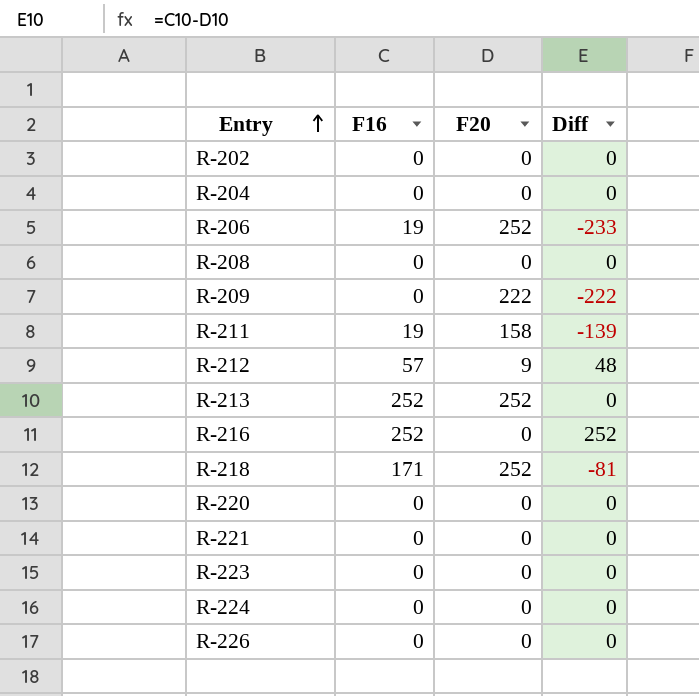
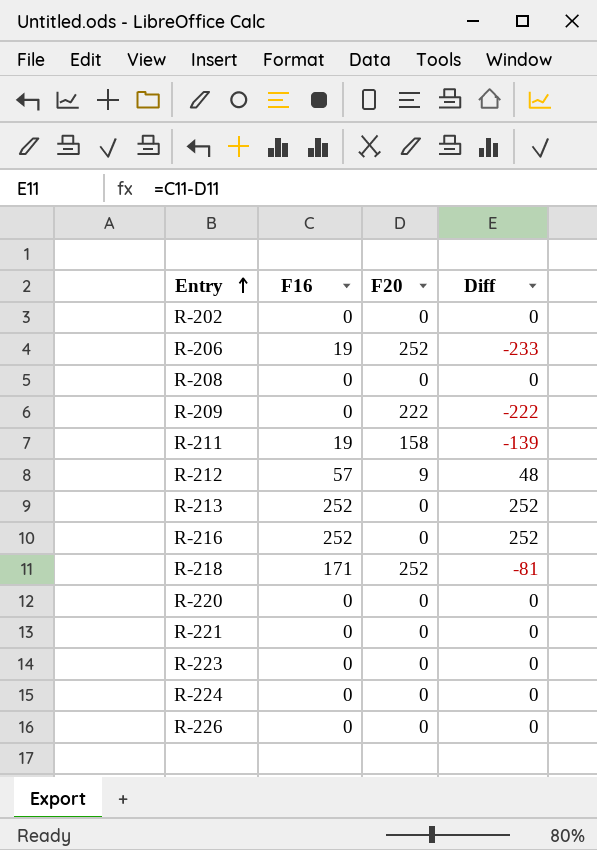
row R-204: 0 | 0 | 0 -> none
R-213 | F20: 252 -> 0
R-213 | Diff: 0 -> 252

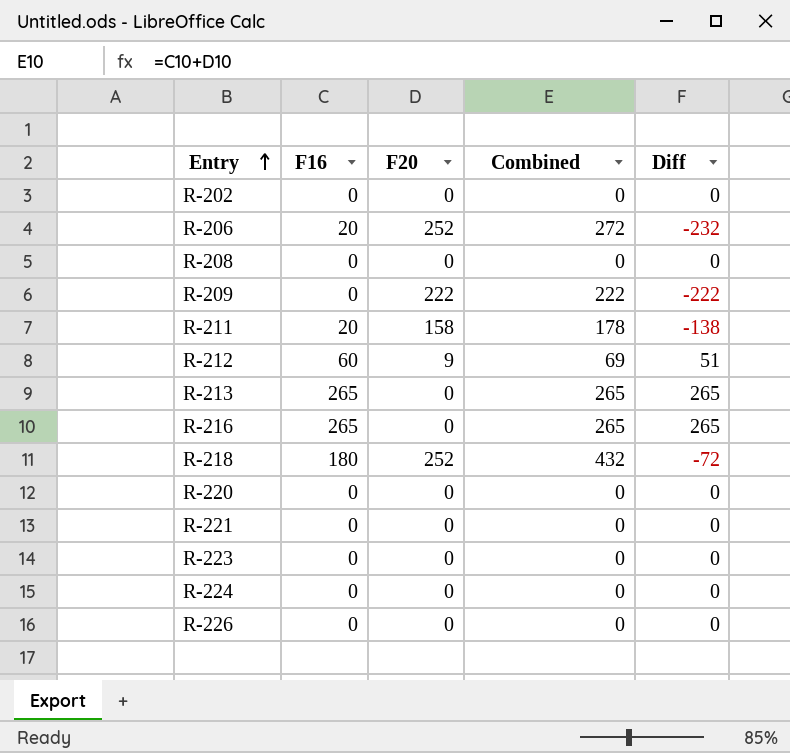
column Combined | formula: none -> [F16] + [F20]
R-206 | F16: 19 -> 20
R-206 | Diff: -233 -> -232
R-211 | F16: 19 -> 20
R-211 | Diff: -139 -> -138
R-212 | F16: 57 -> 60
R-212 | Diff: 48 -> 51
R-213 | F16: 252 -> 265
R-213 | Diff: 252 -> 265
R-216 | F16: 252 -> 265
R-216 | Diff: 252 -> 265
R-218 | F16: 171 -> 180
R-218 | Diff: -81 -> -72

